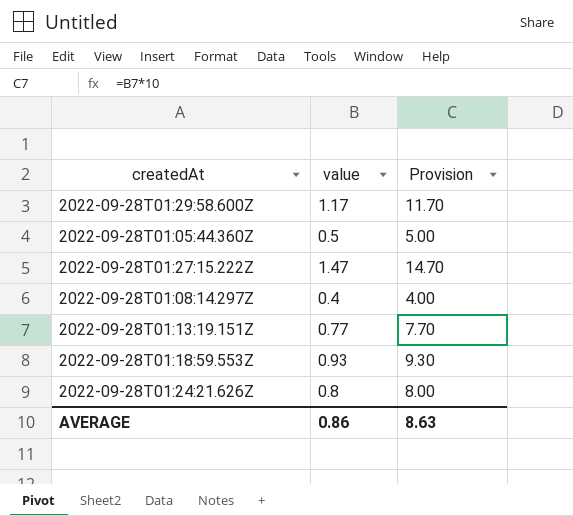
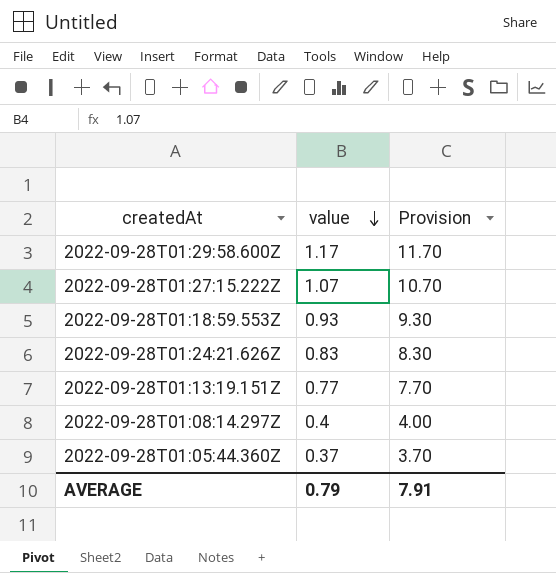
row order: none -> value descending
2022-09-28T01:27:15.222Z | value: 1.47 -> 1.07
2022-09-28T01:27:15.222Z | Provision: 14.70 -> 10.70
2022-09-28T01:24:21.626Z | value: 0.8 -> 0.83
2022-09-28T01:24:21.626Z | Provision: 8.00 -> 8.30
2022-09-28T01:05:44.360Z | value: 0.5 -> 0.37
2022-09-28T01:05:44.360Z | Provision: 5.00 -> 3.70
AVERAGE | value: 0.86 -> 0.79
AVERAGE | Provision: 8.63 -> 7.91

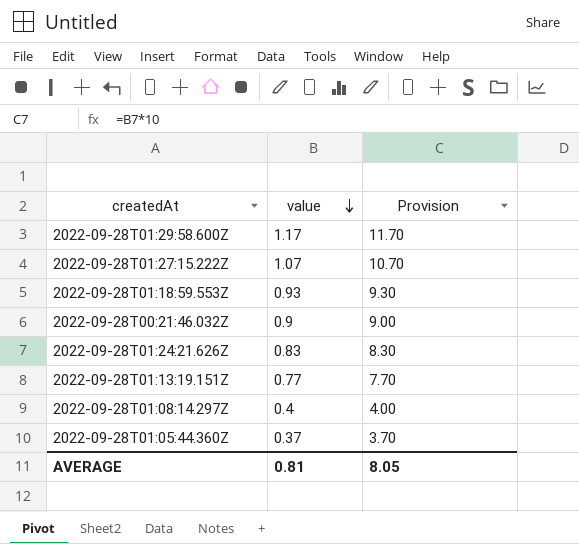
row 2022-09-28T00:21:46.032Z: none -> 0.9 | 9.00
AVERAGE | value: 0.79 -> 0.81
AVERAGE | Provision: 7.91 -> 8.05

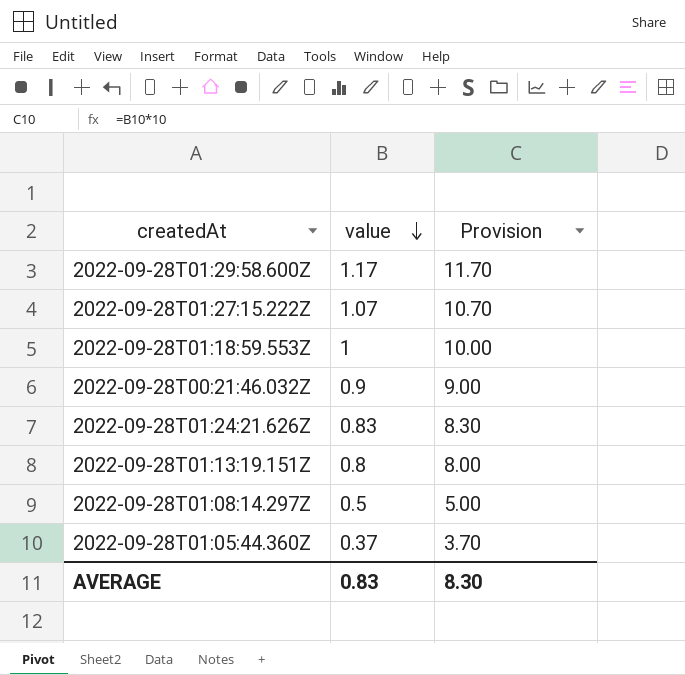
2022-09-28T01:18:59.553Z | value: 0.93 -> 1
2022-09-28T01:18:59.553Z | Provision: 9.30 -> 10.00
2022-09-28T01:13:19.151Z | value: 0.77 -> 0.8
2022-09-28T01:13:19.151Z | Provision: 7.70 -> 8.00
2022-09-28T01:08:14.297Z | value: 0.4 -> 0.5
2022-09-28T01:08:14.297Z | Provision: 4.00 -> 5.00
AVERAGE | value: 0.81 -> 0.83
AVERAGE | Provision: 8.05 -> 8.30

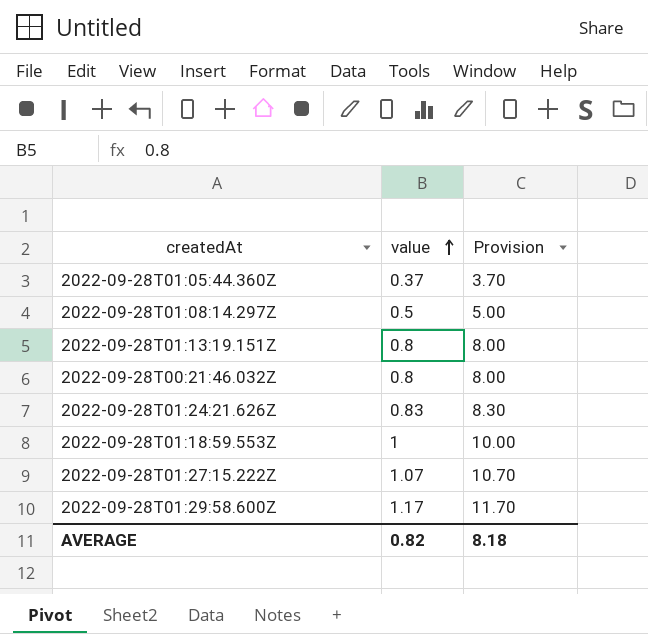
row order: value descending -> value ascending
2022-09-28T00:21:46.032Z | value: 0.9 -> 0.8
2022-09-28T00:21:46.032Z | Provision: 9.00 -> 8.00
AVERAGE | value: 0.83 -> 0.82
AVERAGE | Provision: 8.30 -> 8.18

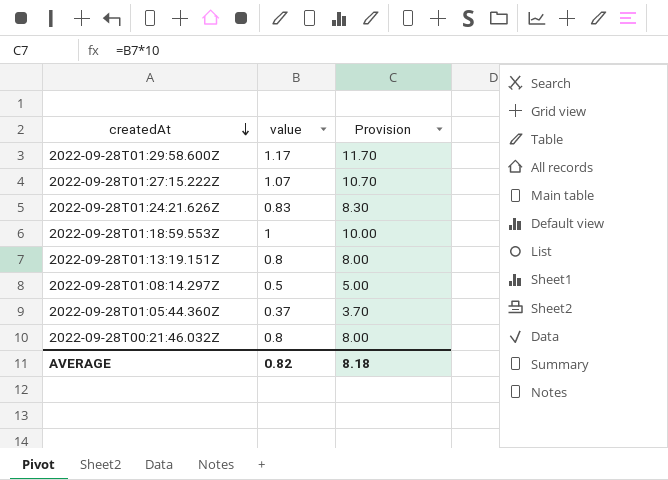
row order: value ascending -> createdAt descending

